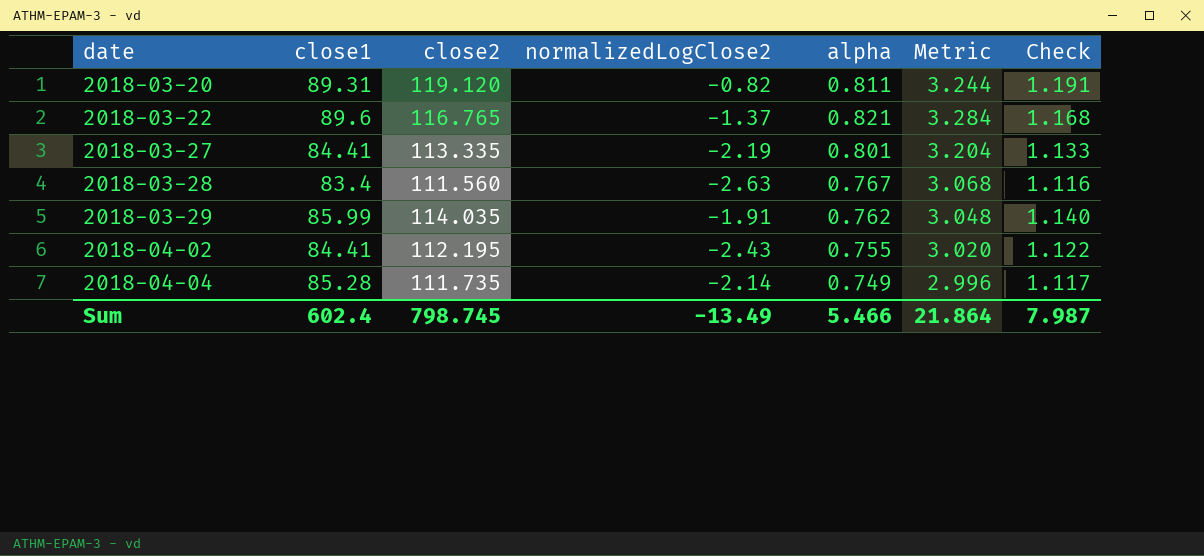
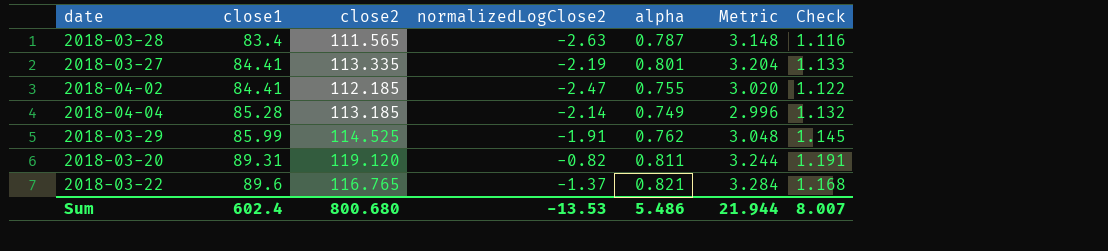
row order: date ascending -> close1 ascending
2018-03-28 | close2: 111.560 -> 111.565
2018-03-28 | alpha: 0.767 -> 0.787
2018-03-28 | Metric: 3.068 -> 3.148
2018-04-02 | close2: 112.195 -> 112.185
2018-04-02 | normalizedLogClose2: -2.43 -> -2.47
2018-04-04 | close2: 111.735 -> 113.185
2018-04-04 | Check: 1.117 -> 1.132
2018-03-29 | close2: 114.035 -> 114.525
2018-03-29 | Check: 1.140 -> 1.145
Sum | close2: 798.745 -> 800.680
Sum | normalizedLogClose2: -13.49 -> -13.53
Sum | alpha: 5.466 -> 5.486
Sum | Metric: 21.864 -> 21.944
Sum | Check: 7.987 -> 8.007

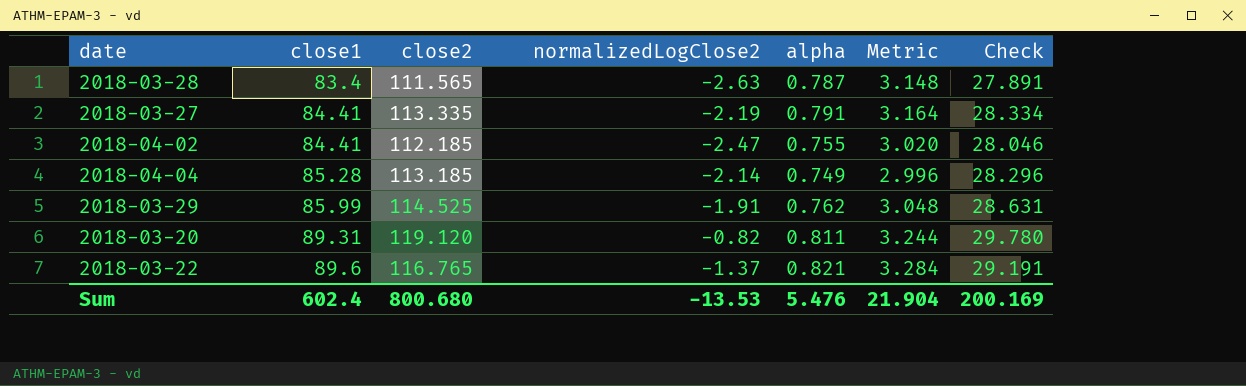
column Check | formula: [close2] * 0.01 -> [close2] * 0.25
2018-03-27 | alpha: 0.801 -> 0.791
2018-03-27 | Metric: 3.204 -> 3.164
Sum | alpha: 5.486 -> 5.476
Sum | Metric: 21.944 -> 21.904
Sum | Check: 8.007 -> 200.169

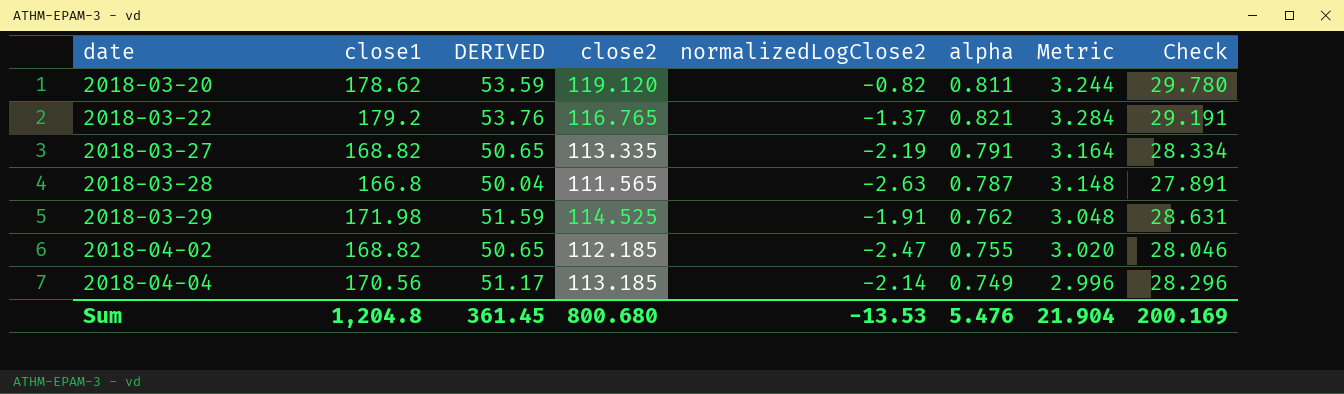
row order: close1 ascending -> date ascending
column DERIVED | formula: none -> [close1] * 0.3
2018-03-20 | close1: 89.31 -> 178.62
2018-03-22 | close1: 89.6 -> 179.2
2018-03-27 | close1: 84.41 -> 168.82
2018-03-28 | close1: 83.4 -> 166.8
2018-03-29 | close1: 85.99 -> 171.98
2018-04-02 | close1: 84.41 -> 168.82
2018-04-04 | close1: 85.28 -> 170.56
Sum | close1: 602.4 -> 1,204.8

